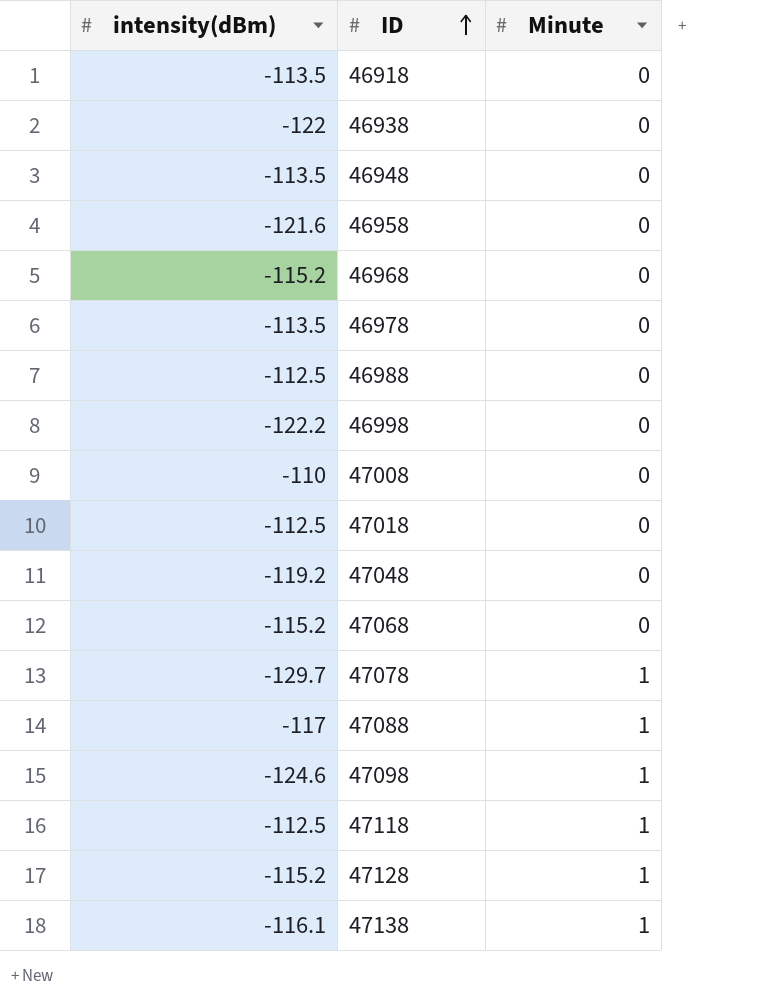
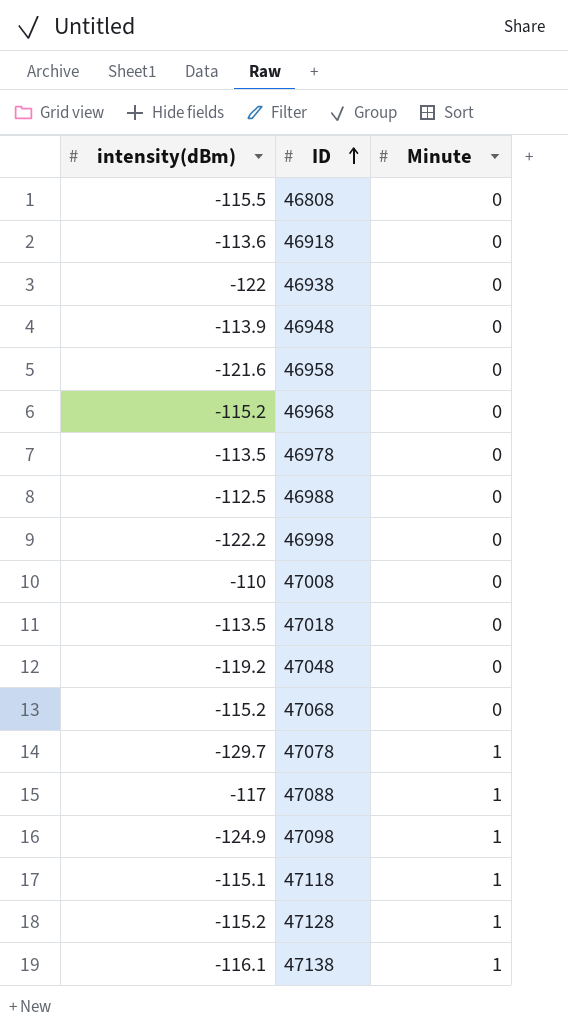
row 46808: none -> -115.5 | 0
46918 | intensity(dBm): -113.5 -> -113.6
46948 | intensity(dBm): -113.5 -> -113.9
47018 | intensity(dBm): -112.5 -> -113.5
47098 | intensity(dBm): -124.6 -> -124.9
47118 | intensity(dBm): -112.5 -> -115.1

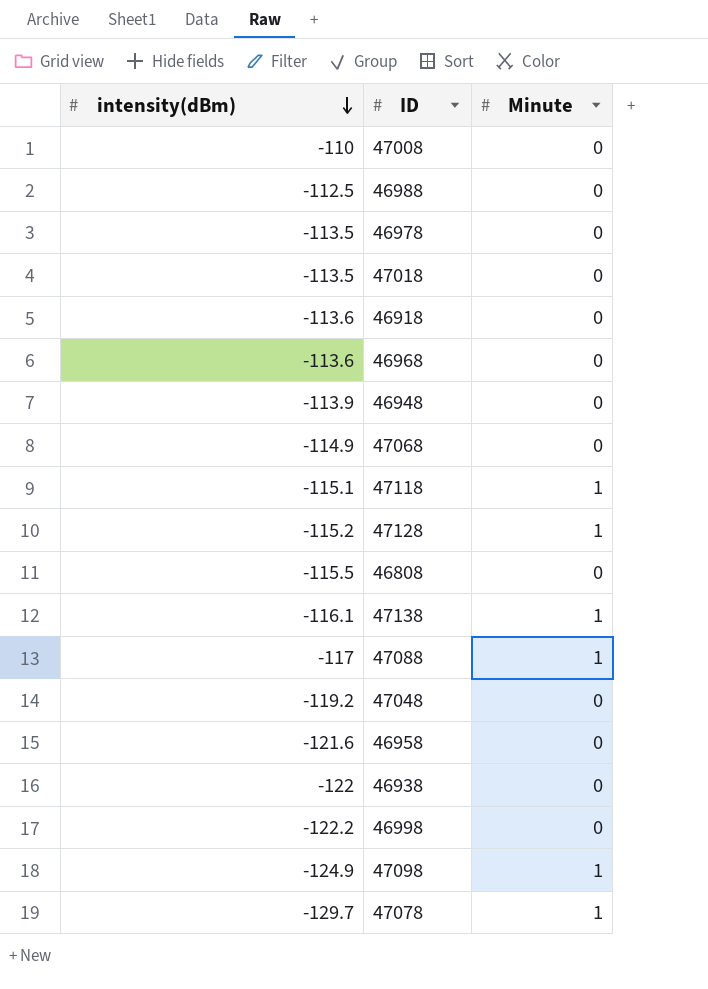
row order: ID ascending -> intensity(dBm) descending
46968 | intensity(dBm): -115.2 -> -113.6
47068 | intensity(dBm): -115.2 -> -114.9

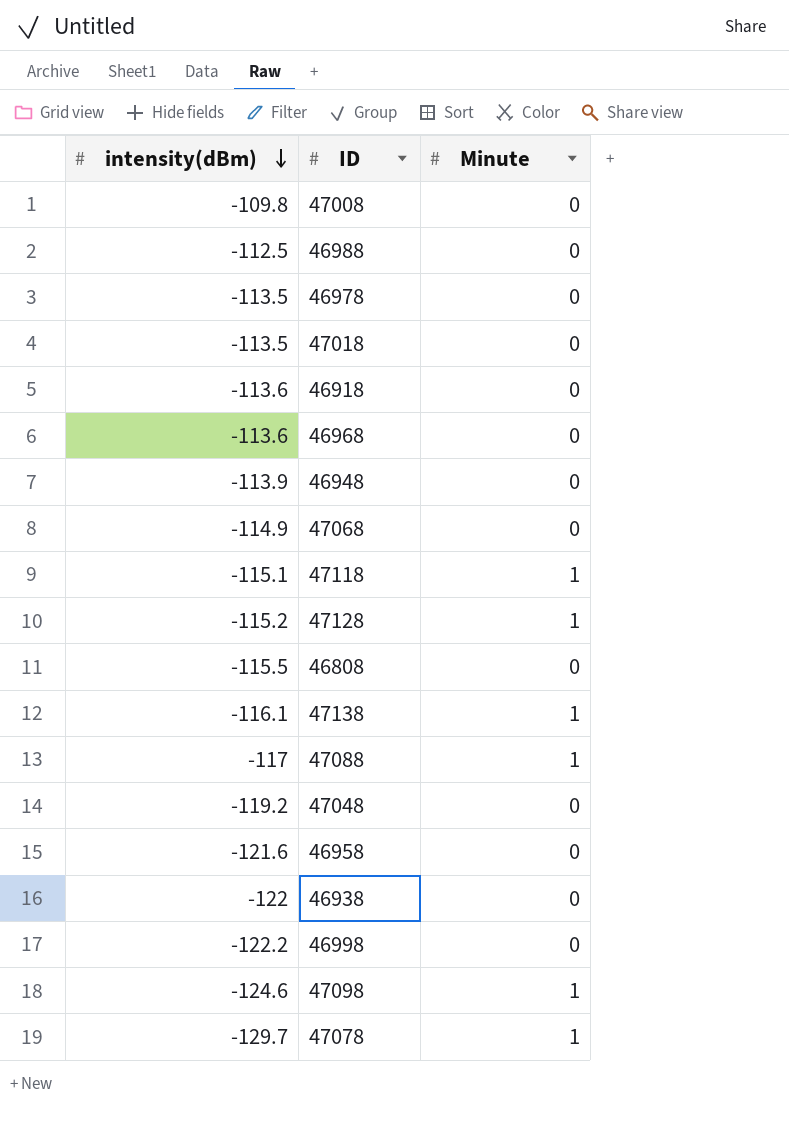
47008 | intensity(dBm): -110 -> -109.8
47098 | intensity(dBm): -124.9 -> -124.6

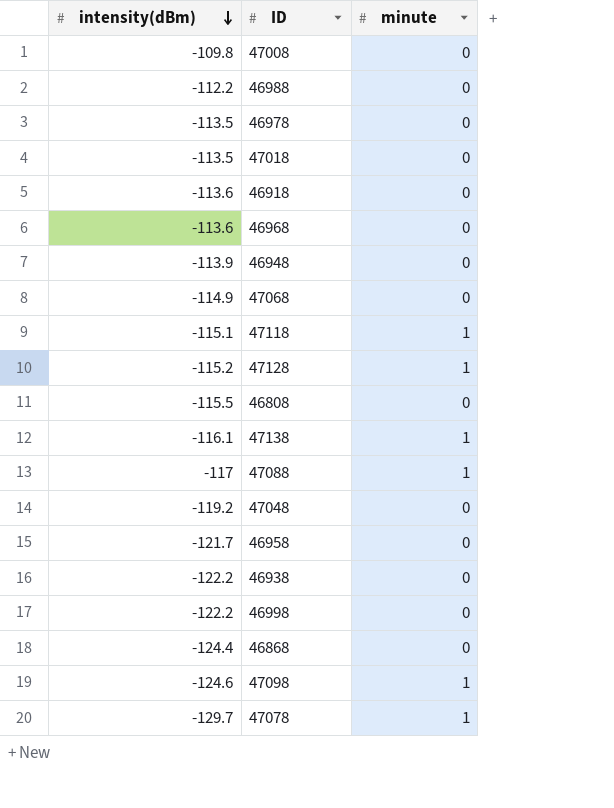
column name: Minute -> minute
46988 | intensity(dBm): -112.5 -> -112.2
46958 | intensity(dBm): -121.6 -> -121.7
46938 | intensity(dBm): -122 -> -122.2
row 46868: none -> -124.4 | 0

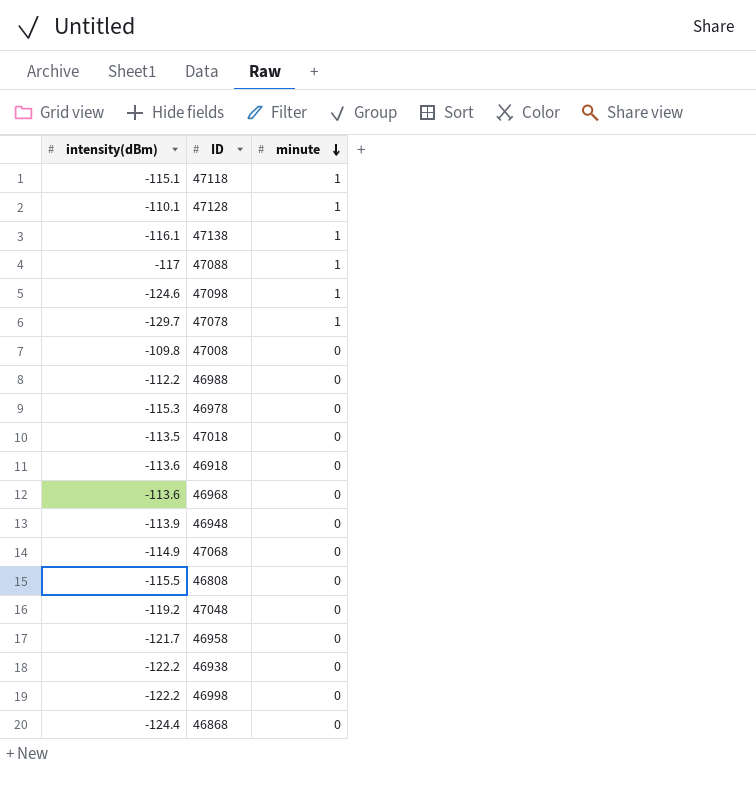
row order: intensity(dBm) descending -> minute descending
47128 | intensity(dBm): -115.2 -> -110.1
46978 | intensity(dBm): -113.5 -> -115.3

